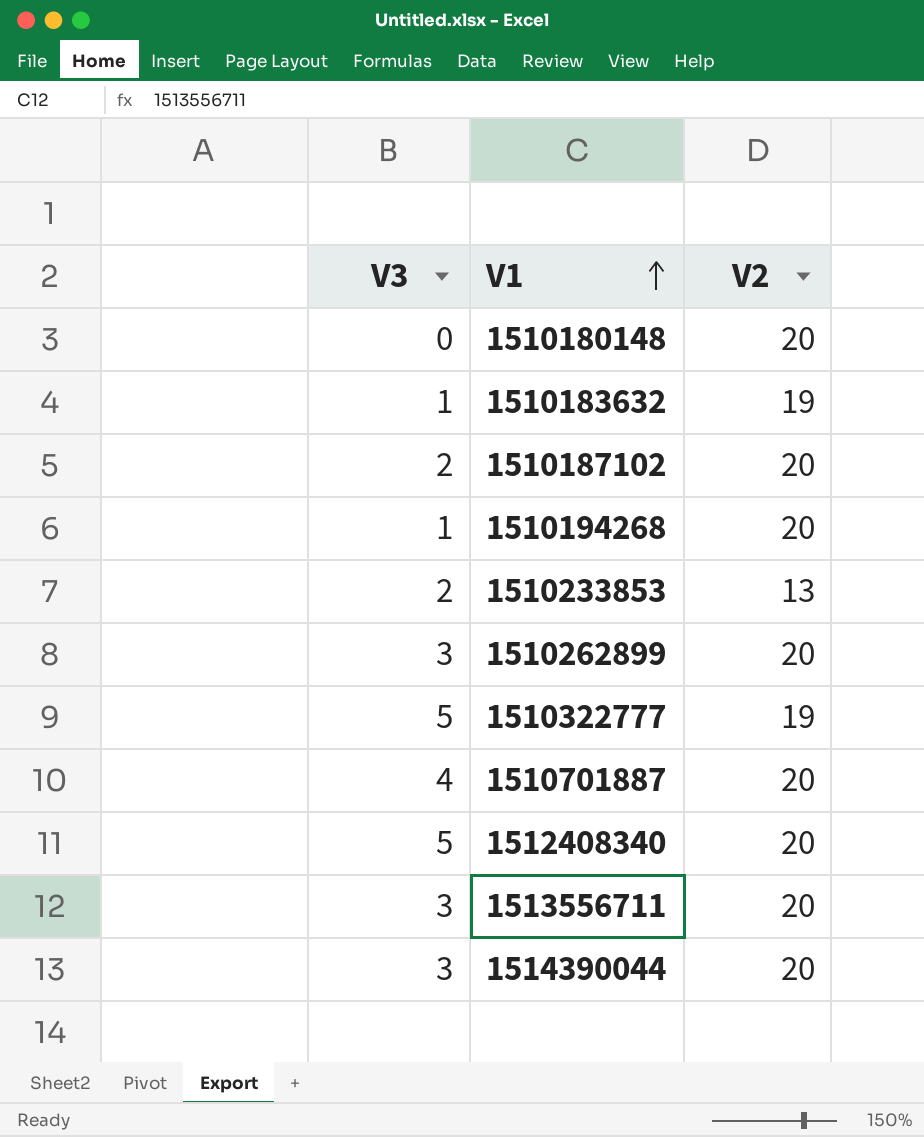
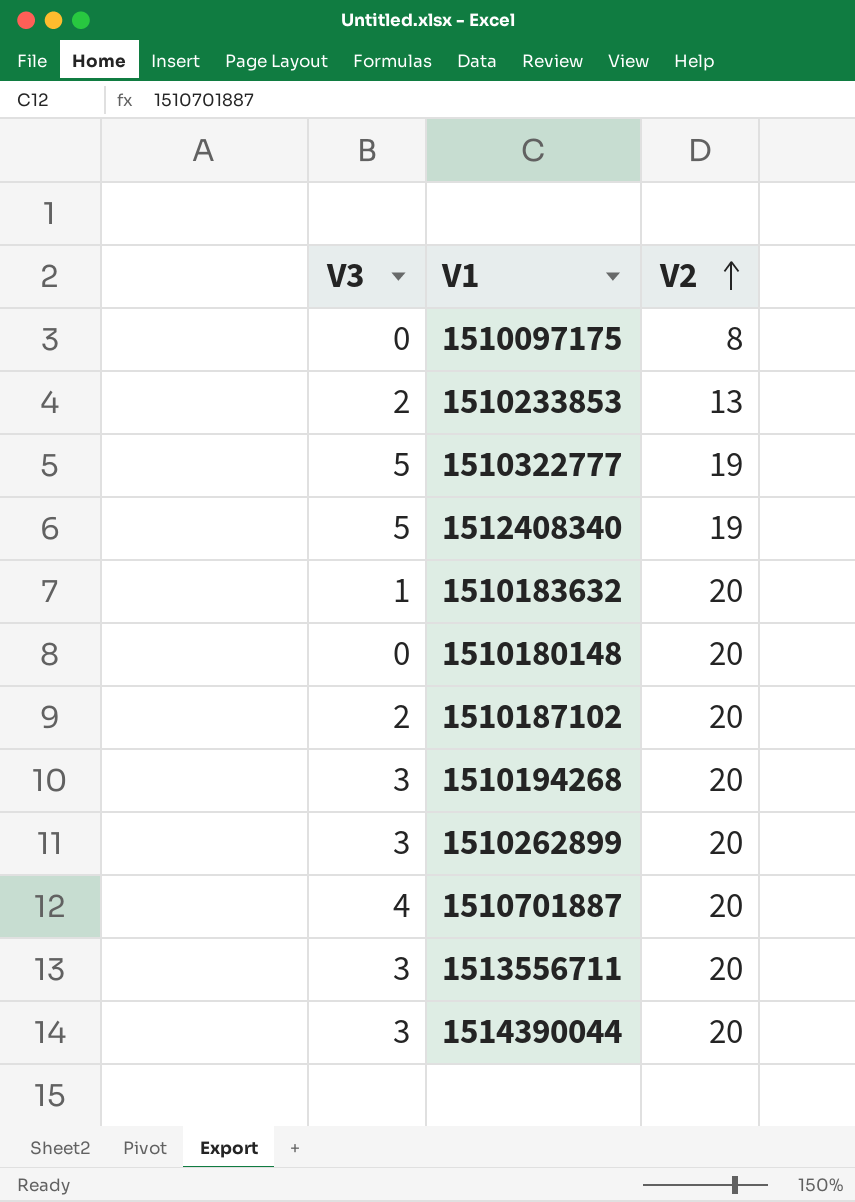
row order: V1 ascending -> V2 ascending
row 1510097175: none -> 0 | 8
1512408340 | V2: 20 -> 19
1510183632 | V2: 19 -> 20
1510194268 | V3: 1 -> 3

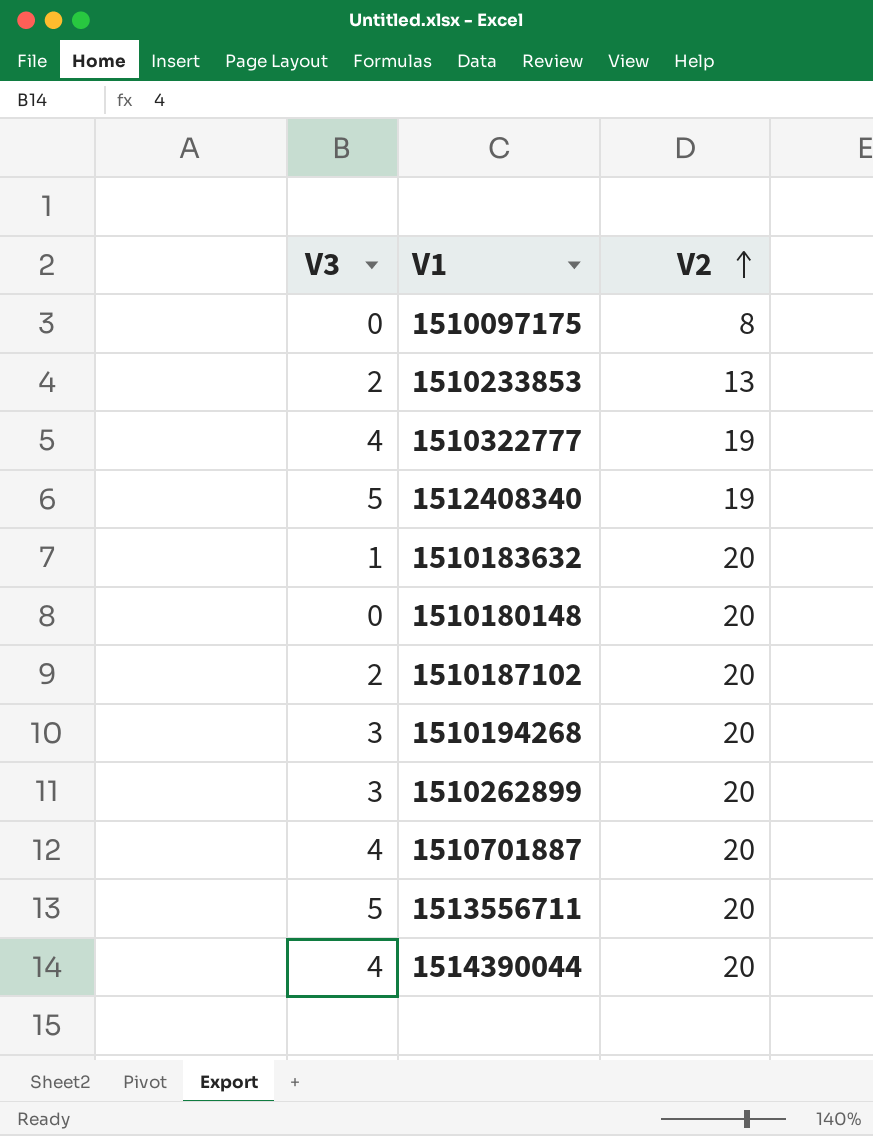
1510322777 | V3: 5 -> 4
1513556711 | V3: 3 -> 5
1514390044 | V3: 3 -> 4

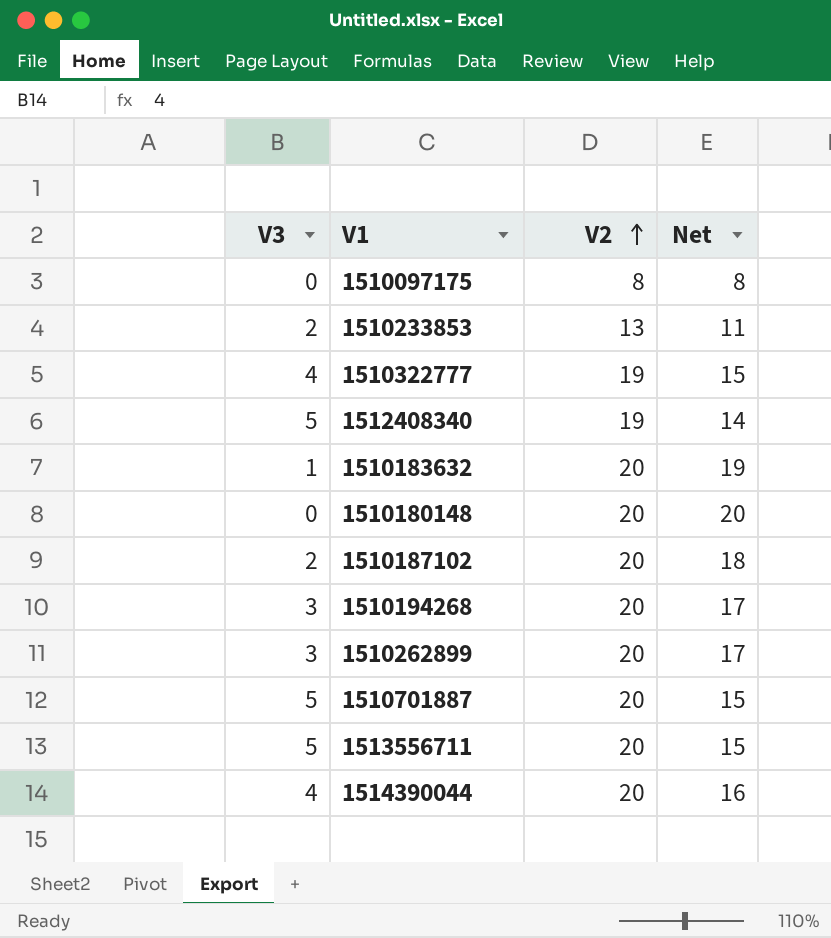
column Net | formula: none -> [V2] - [V3]
1510701887 | V3: 4 -> 5

